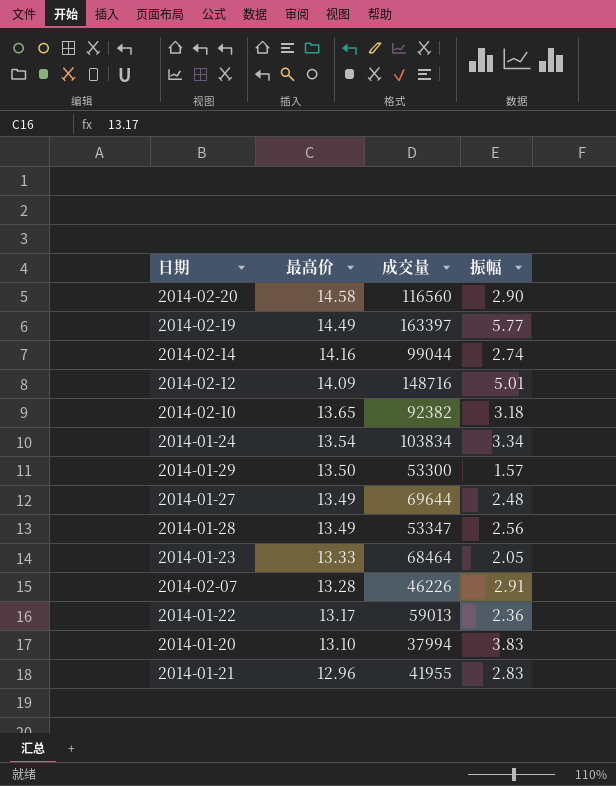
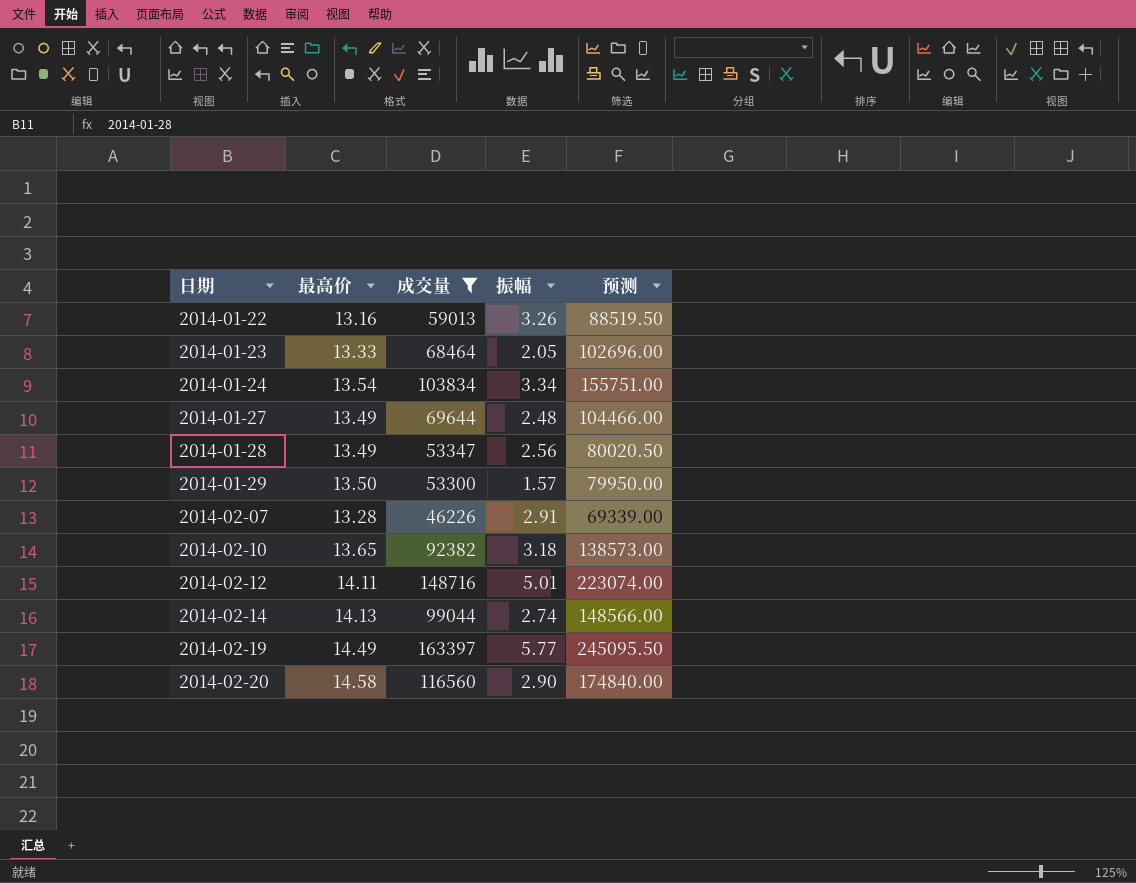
filter: none -> 成交量 >= 46226
row order: 最高价 descending -> 日期 ascending
column 预测 | formula: none -> [成交量] * 1.5
2014-01-22 | 最高价: 13.17 -> 13.16
2014-01-22 | 振幅: 2.36 -> 3.26
2014-02-12 | 最高价: 14.09 -> 14.11
2014-02-14 | 最高价: 14.16 -> 14.13

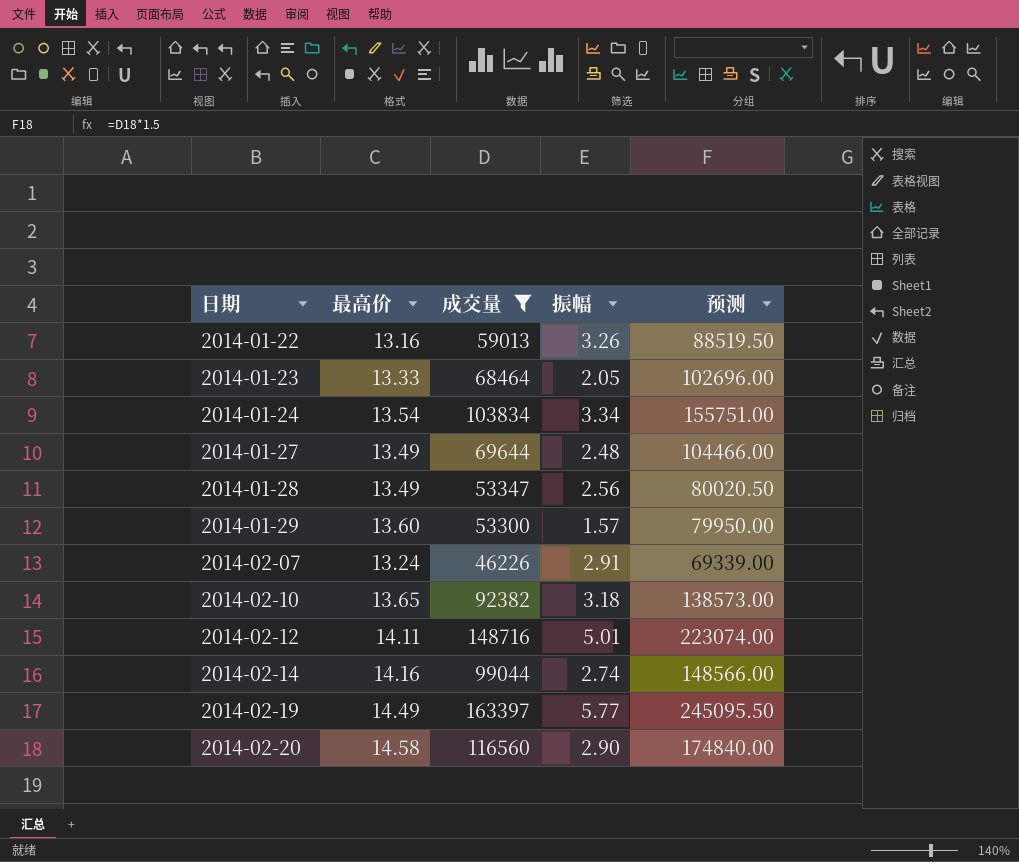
2014-01-29 | 最高价: 13.50 -> 13.60
2014-02-07 | 最高价: 13.28 -> 13.24
2014-02-14 | 最高价: 14.13 -> 14.16

